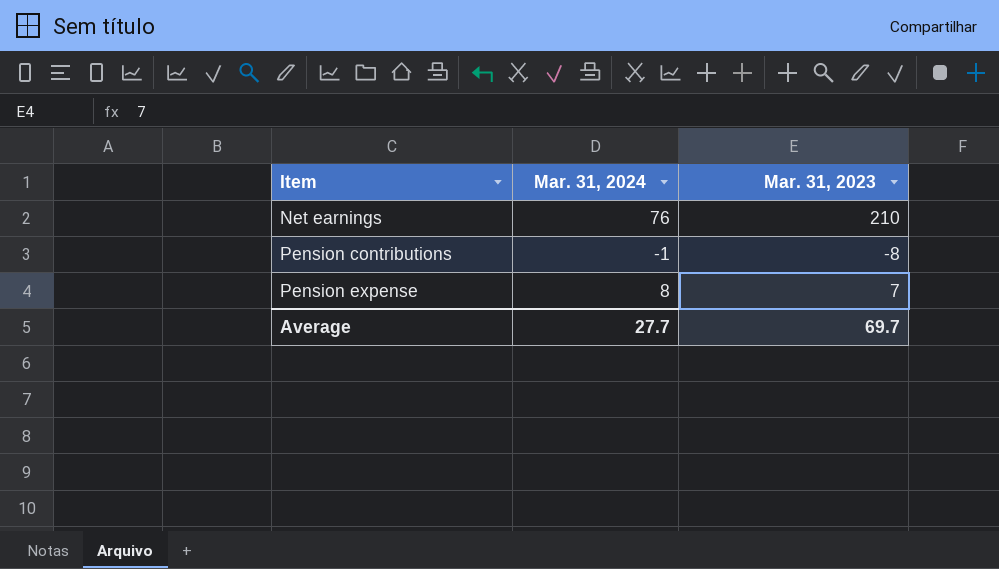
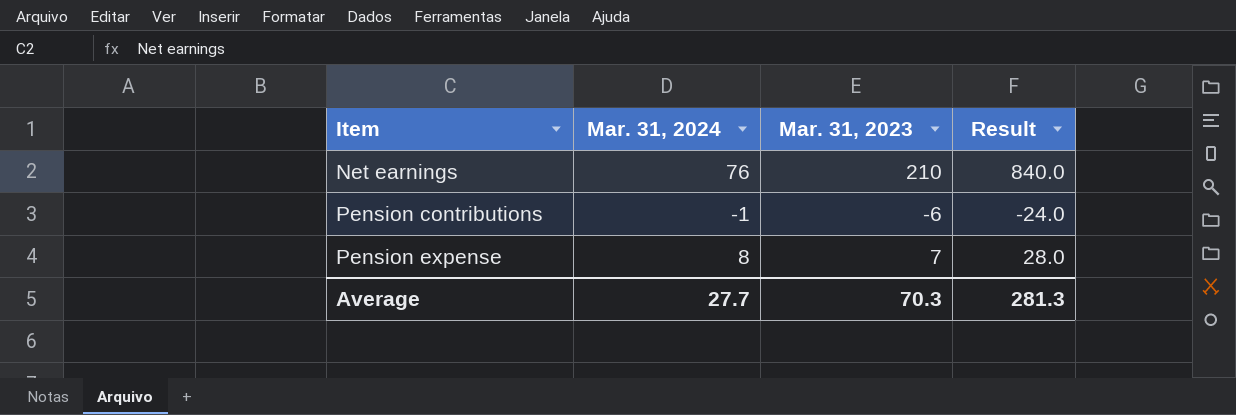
column Result | formula: none -> [Mar. 31, 2023] * 4
Pension contributions | Mar. 31, 2023: -8 -> -6
Average | Mar. 31, 2023: 69.7 -> 70.3

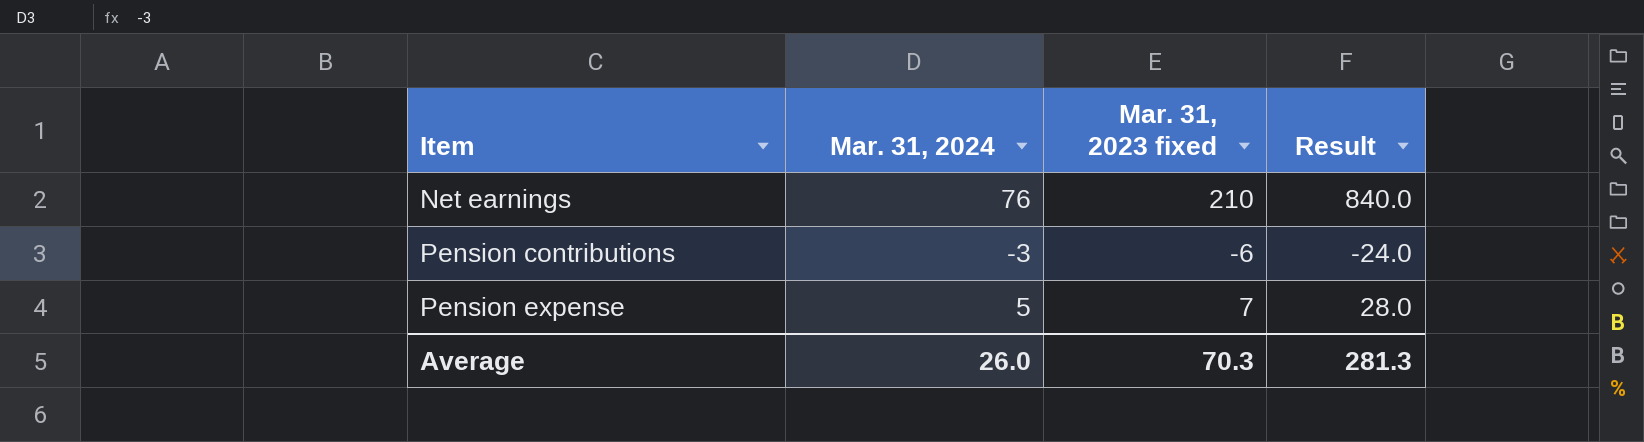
column name: Mar. 31, 2023 -> Mar. 31, 2023 fixed
Pension contributions | Mar. 31, 2024: -1 -> -3
Pension expense | Mar. 31, 2024: 8 -> 5
Average | Mar. 31, 2024: 27.7 -> 26.0

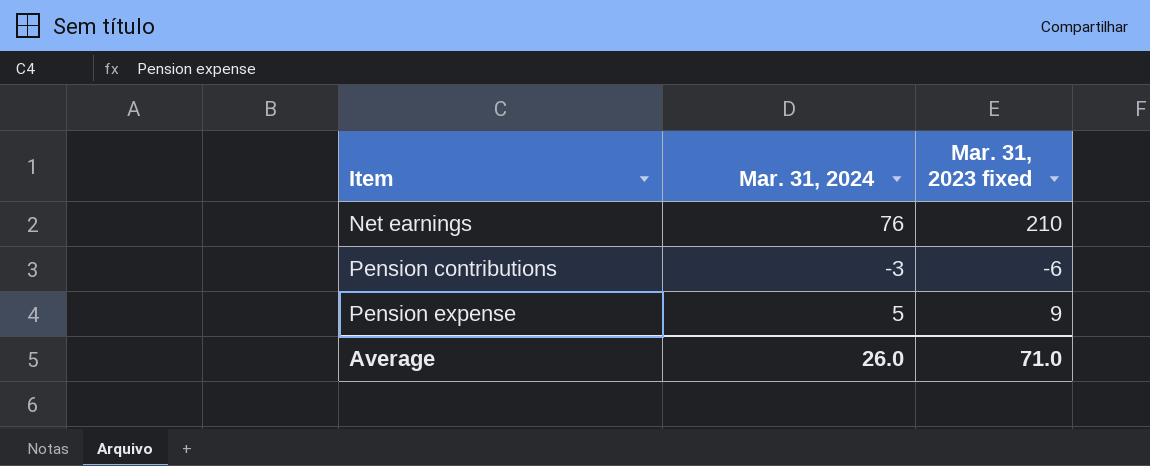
column Result | formula: [Mar. 31, 2023 fixed] * 4 -> none
Pension expense | Mar. 31, 2023 fixed: 7 -> 9
Average | Mar. 31, 2023 fixed: 70.3 -> 71.0

